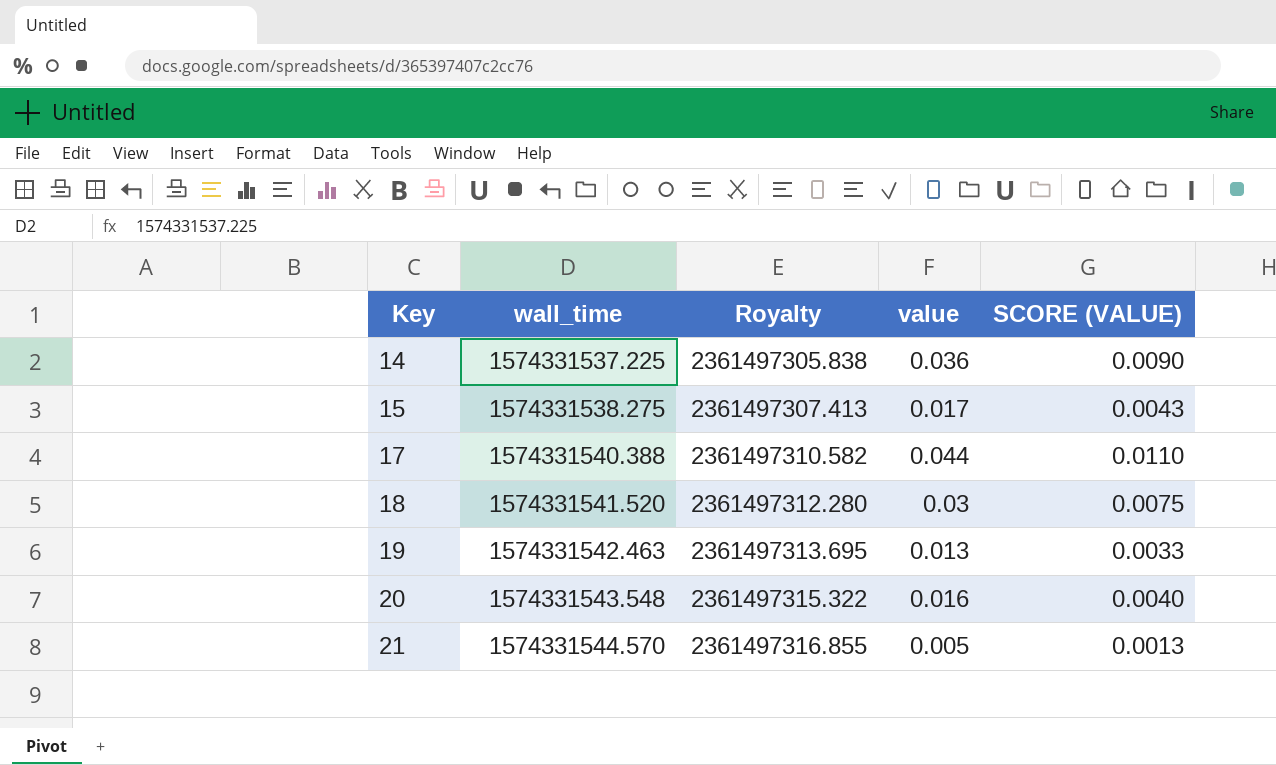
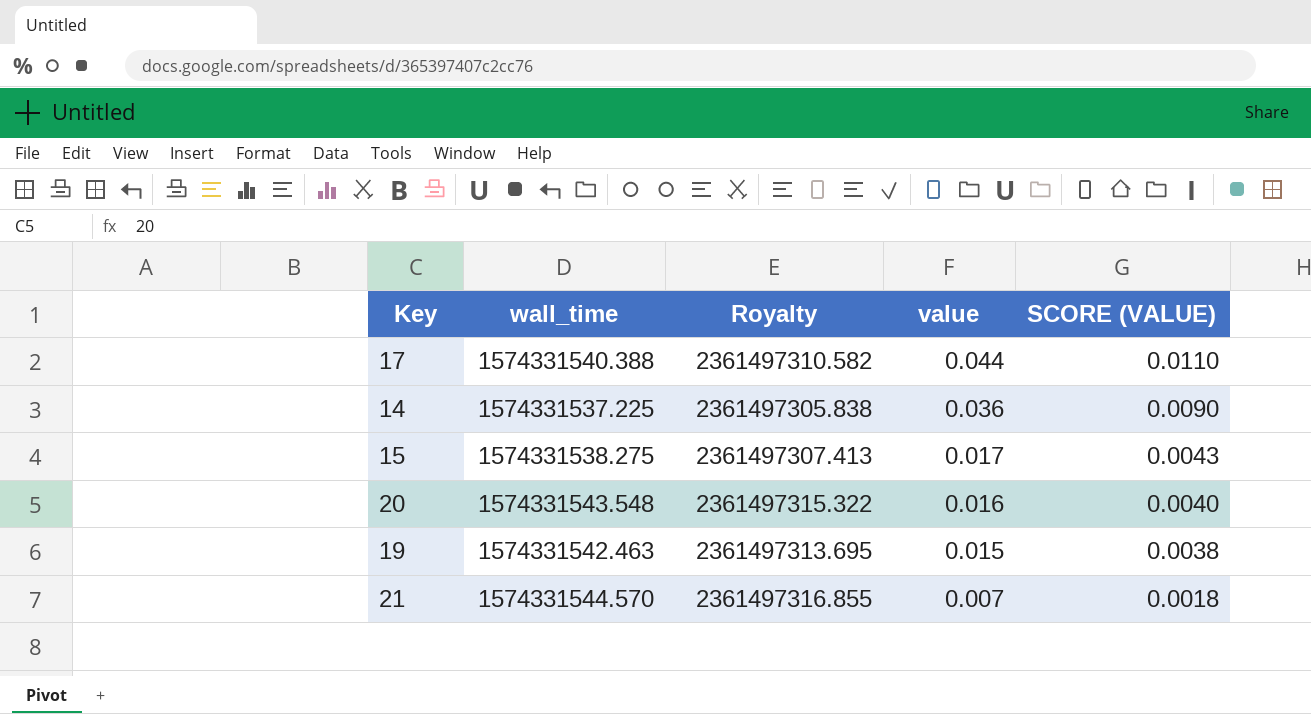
row order: Key ascending -> value descending
row 18: 1574331541.520 | 2361497312.280 | 0.03 | 0.0075 -> none
19 | value: 0.013 -> 0.015
19 | SCORE (VALUE): 0.0033 -> 0.0038
21 | value: 0.005 -> 0.007
21 | SCORE (VALUE): 0.0013 -> 0.0018

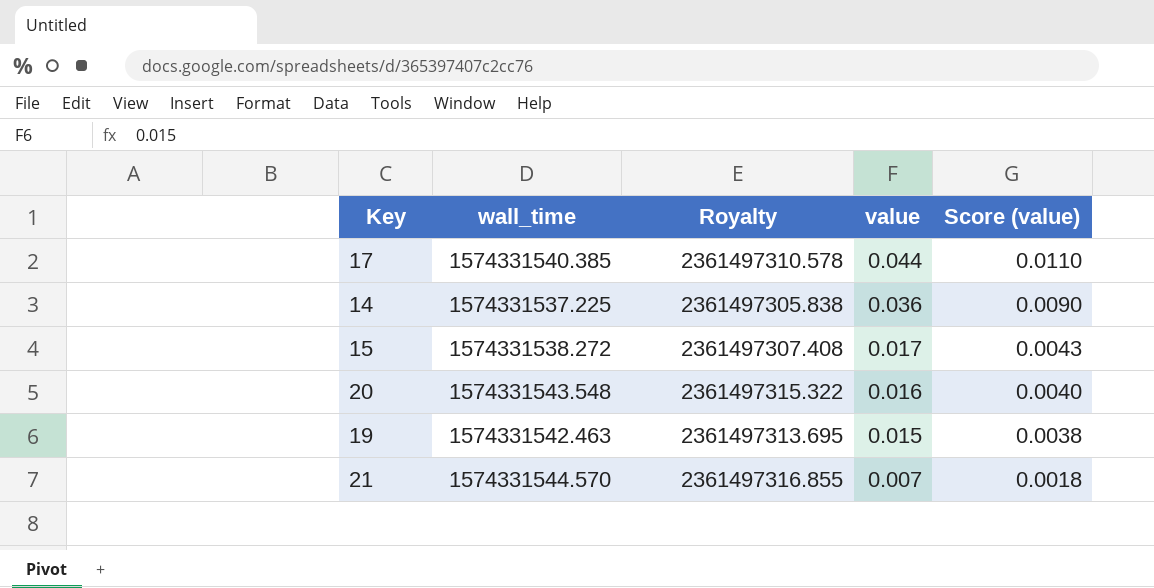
column name: SCORE (VALUE) -> Score (value)
17 | wall_time: 1574331540.388 -> 1574331540.385
17 | Royalty: 2361497310.582 -> 2361497310.578
15 | wall_time: 1574331538.275 -> 1574331538.272
15 | Royalty: 2361497307.413 -> 2361497307.408

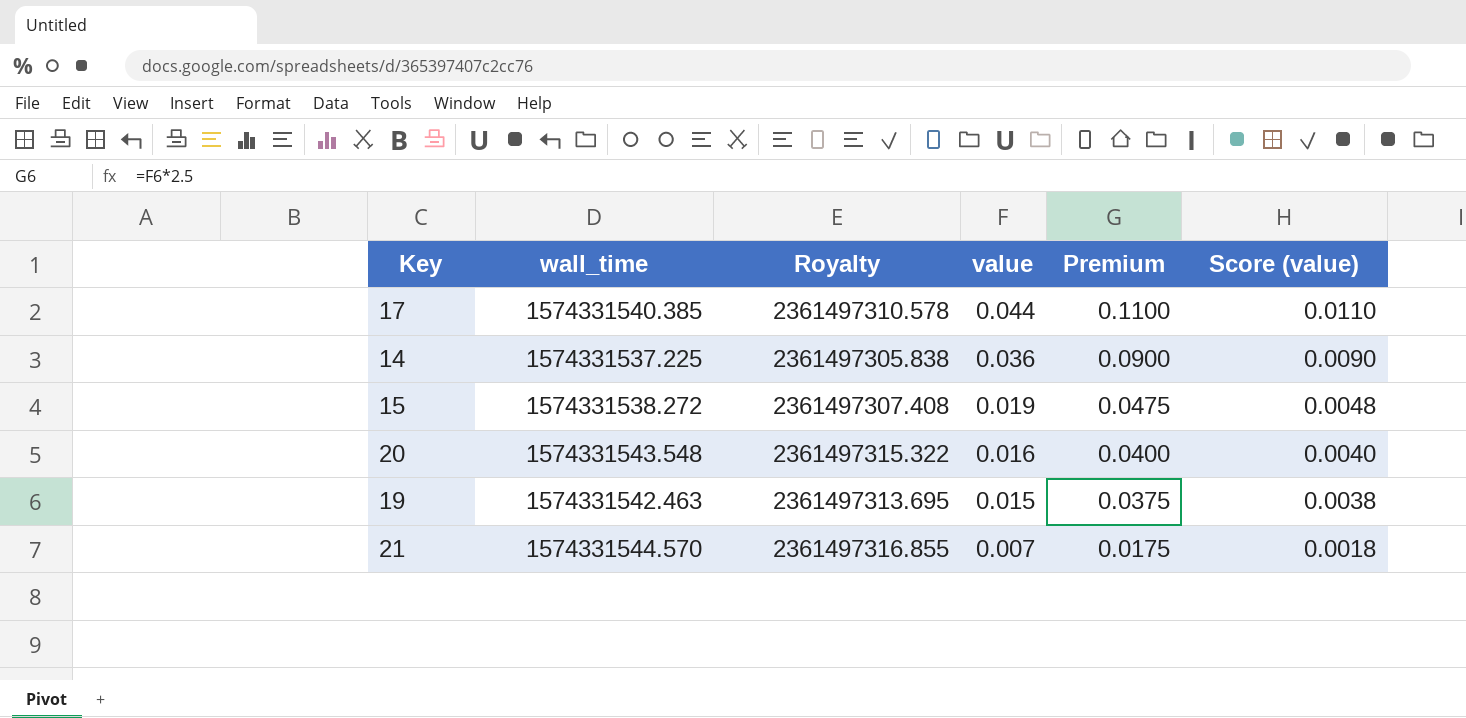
column Premium | formula: none -> [value] * 2.5
15 | value: 0.017 -> 0.019
15 | Score (value): 0.0043 -> 0.0048

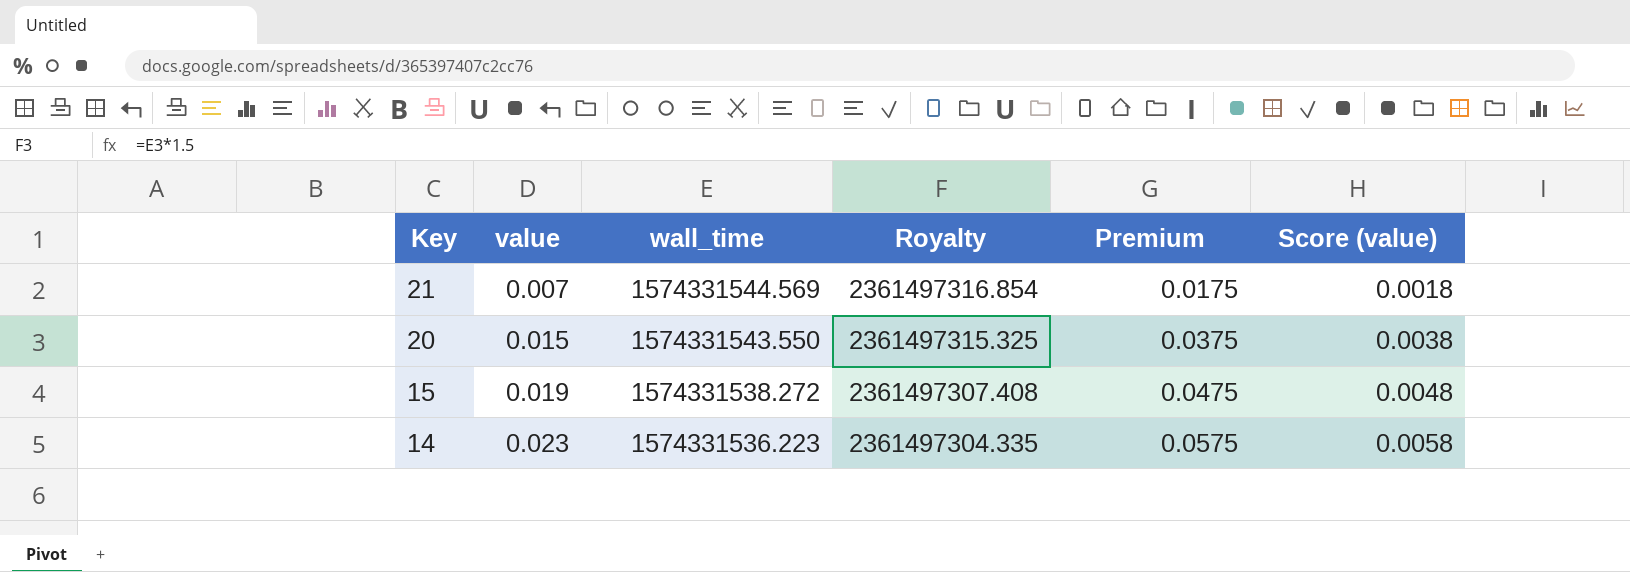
row order: value descending -> Key descending
column value | position: 4 -> 2
row 17: 1574331540.385 | 2361497310.578 | 0.044 | 0.1100 | 0.0110 -> none
row 19: 1574331542.463 | 2361497313.695 | 0.015 | 0.0375 | 0.0038 -> none
21 | wall_time: 1574331544.570 -> 1574331544.569
21 | Royalty: 2361497316.855 -> 2361497316.854
20 | value: 0.016 -> 0.015
20 | wall_time: 1574331543.548 -> 1574331543.550
20 | Royalty: 2361497315.322 -> 2361497315.325
20 | Premium: 0.0400 -> 0.0375
20 | Score (value): 0.0040 -> 0.0038
14 | value: 0.036 -> 0.023
14 | wall_time: 1574331537.225 -> 1574331536.223
14 | Royalty: 2361497305.838 -> 2361497304.335
14 | Premium: 0.0900 -> 0.0575
14 | Score (value): 0.0090 -> 0.0058

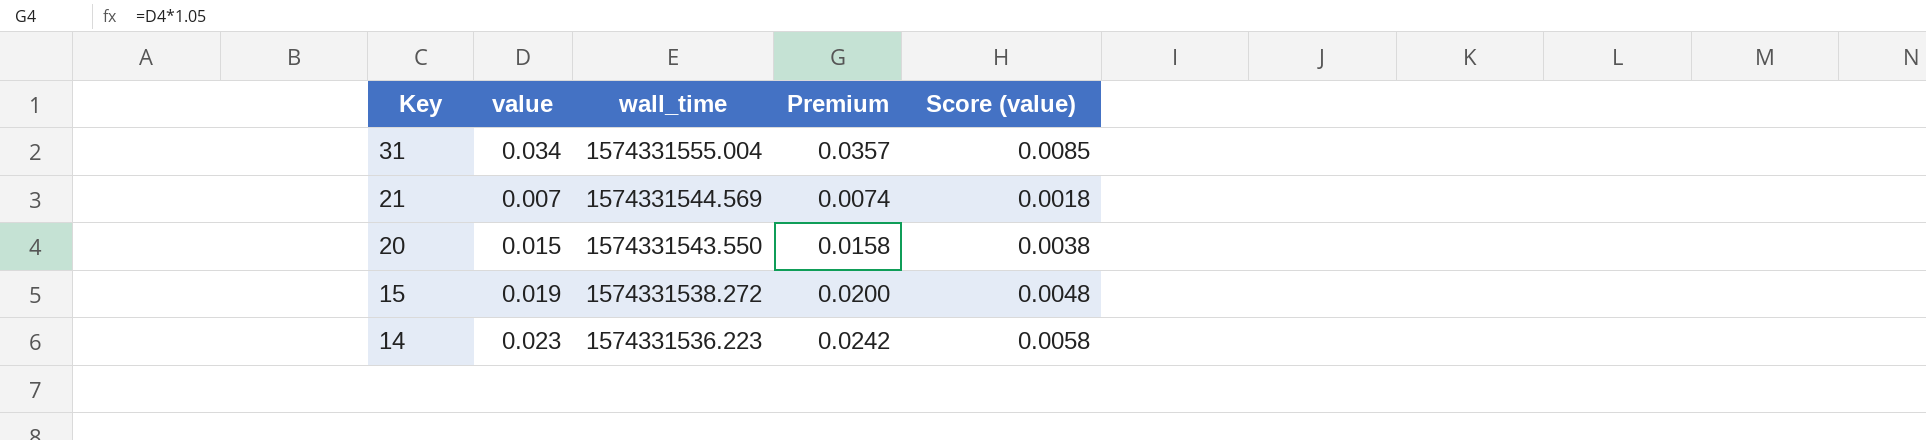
column Royalty | formula: [wall_time] * 1.5 -> none
column Premium | formula: [value] * 2.5 -> [value] * 1.05
row 31: none -> 0.034 | 1574331555.004 | 0.0357 | 0.0085

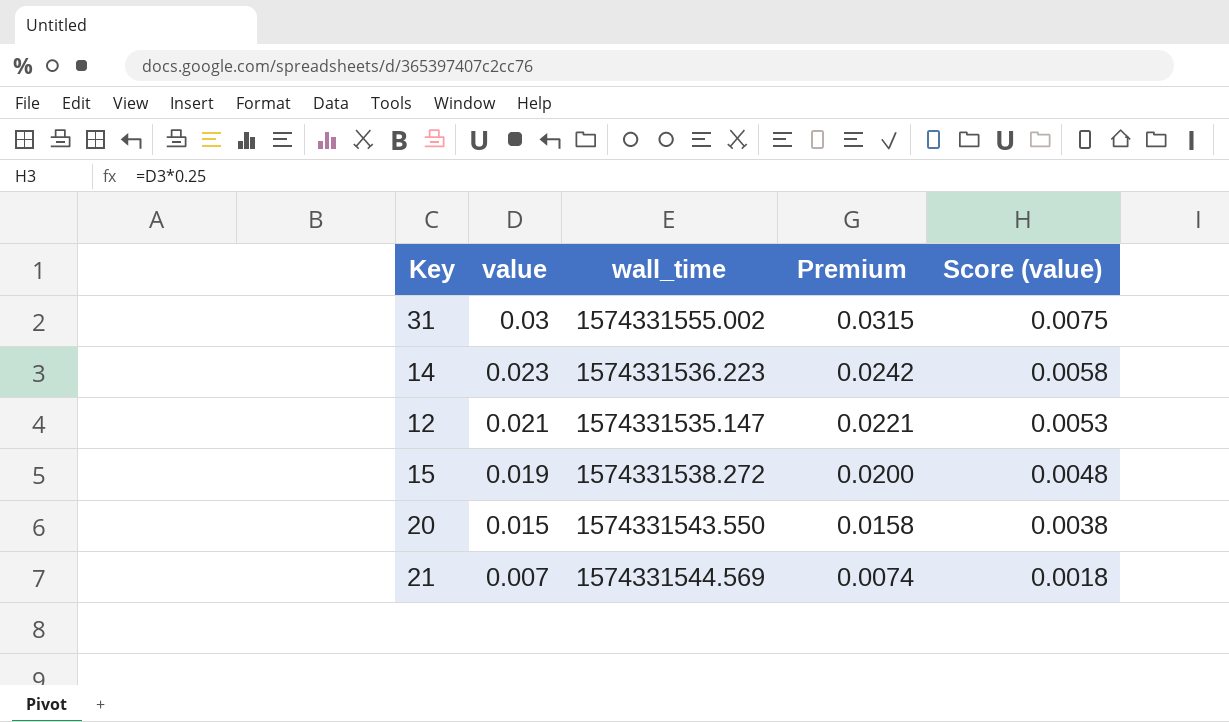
row order: Key descending -> value descending
31 | value: 0.034 -> 0.03
31 | wall_time: 1574331555.004 -> 1574331555.002
31 | Premium: 0.0357 -> 0.0315
31 | Score (value): 0.0085 -> 0.0075
row 12: none -> 0.021 | 1574331535.147 | 0.0221 | 0.0053

